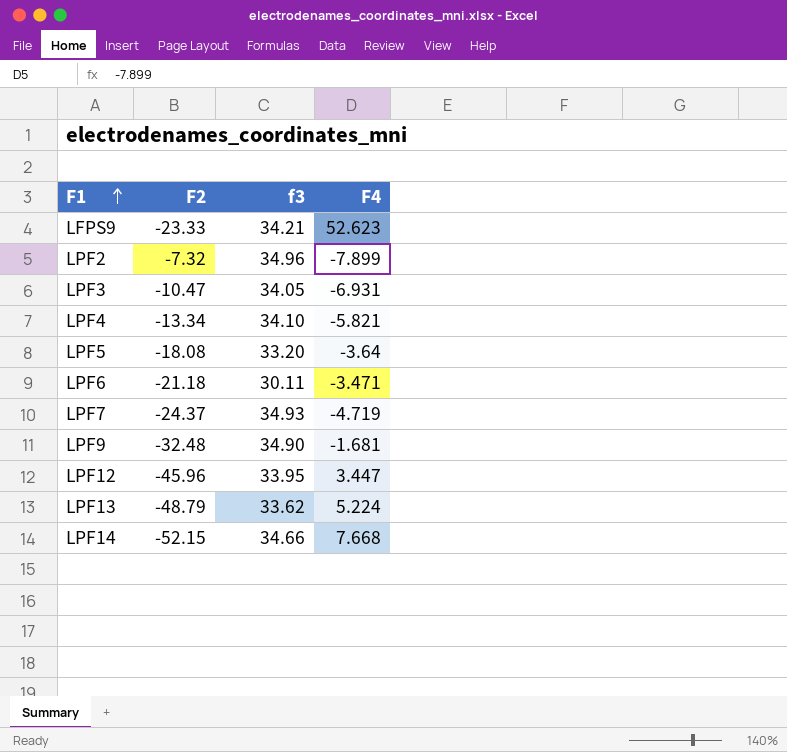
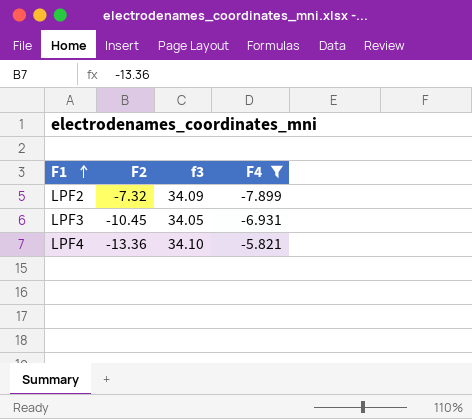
filter: none -> F4 <= -5.821
LPF2 | f3: 34.96 -> 34.09
LPF3 | F2: -10.47 -> -10.45
LPF4 | F2: -13.34 -> -13.36

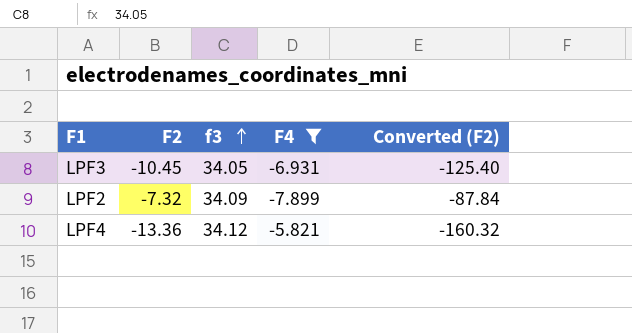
row order: F1 ascending -> f3 ascending
column Converted (F2) | formula: none -> [F2] * 12
LPF4 | f3: 34.10 -> 34.12

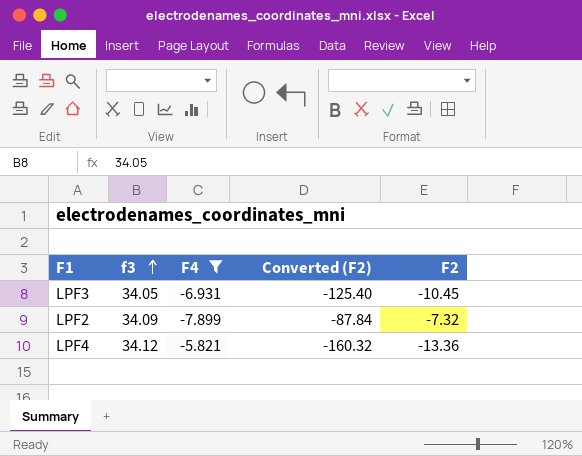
column F2 | position: 2 -> 5

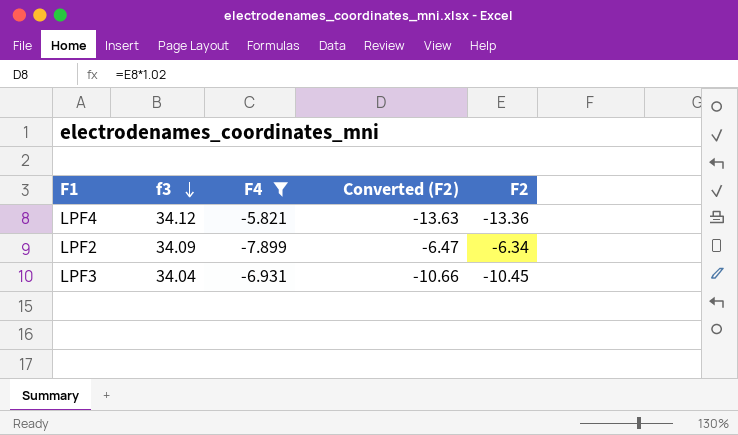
row order: f3 ascending -> f3 descending
column Converted (F2) | formula: [F2] * 12 -> [F2] * 1.02
LPF2 | F2: -7.32 -> -6.34
LPF3 | f3: 34.05 -> 34.04

